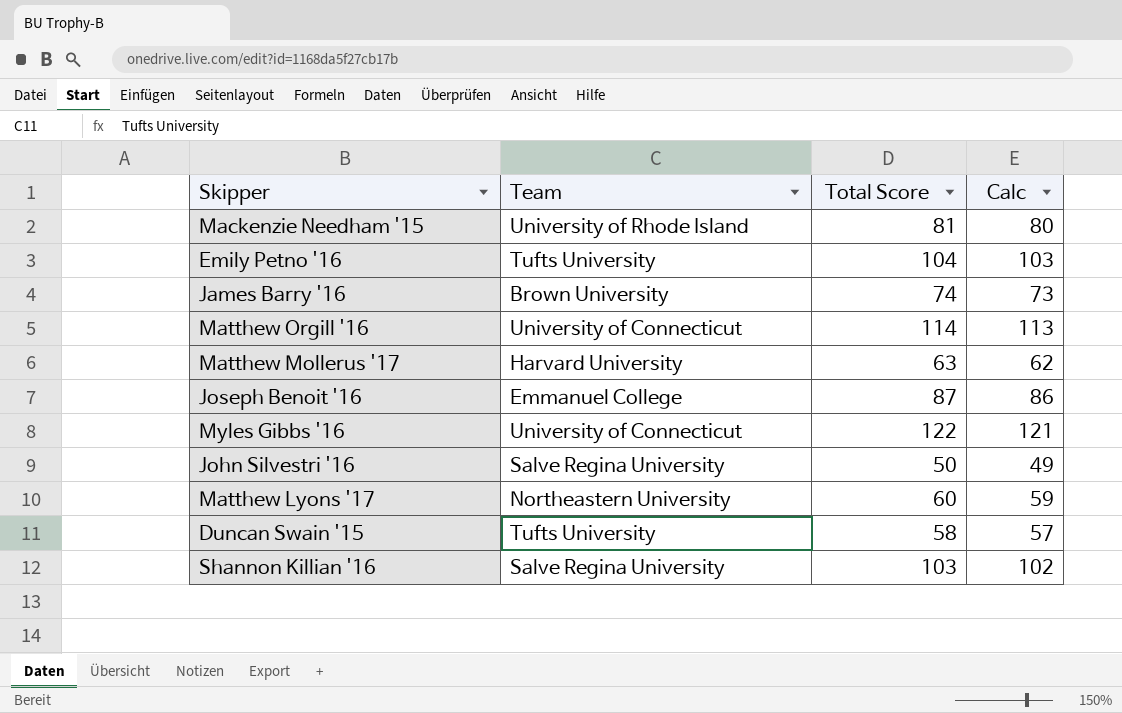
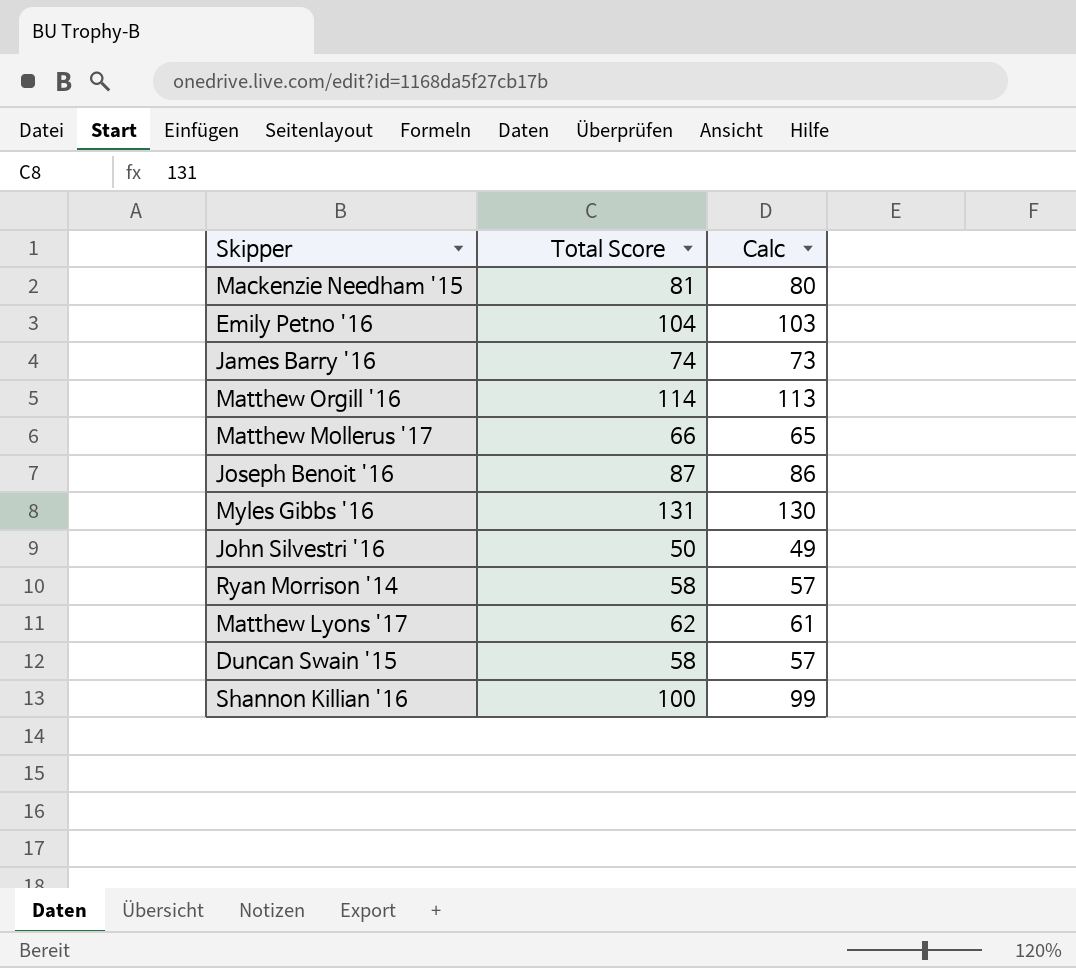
column Team | position: 2 -> none
Matthew Mollerus '17 | Total Score: 63 -> 66
Matthew Mollerus '17 | Calc: 62 -> 65
Myles Gibbs '16 | Total Score: 122 -> 131
Myles Gibbs '16 | Calc: 121 -> 130
row Ryan Morrison '14: none -> 58 | 57
Matthew Lyons '17 | Total Score: 60 -> 62
Matthew Lyons '17 | Calc: 59 -> 61
Shannon Killian '16 | Total Score: 103 -> 100
Shannon Killian '16 | Calc: 102 -> 99

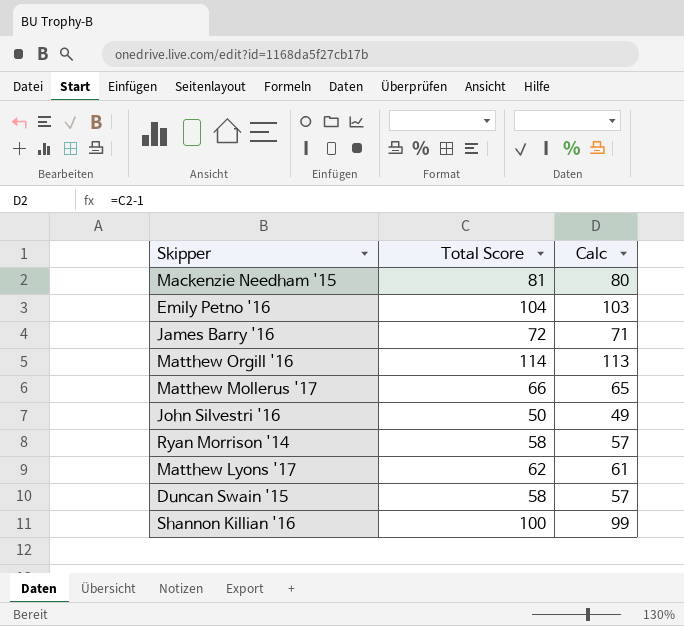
row Joseph Benoit '16: 87 | 86 -> none
row Myles Gibbs '16: 131 | 130 -> none
James Barry '16 | Total Score: 74 -> 72
James Barry '16 | Calc: 73 -> 71

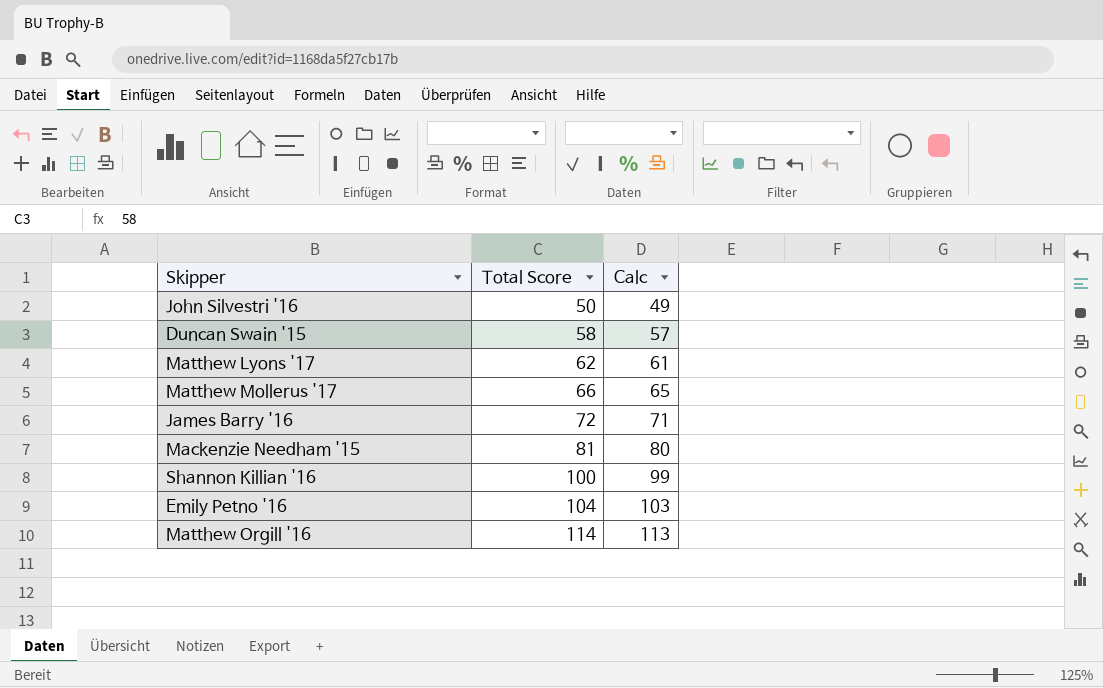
row order: none -> Total Score ascending
row Ryan Morrison '14: 58 | 57 -> none

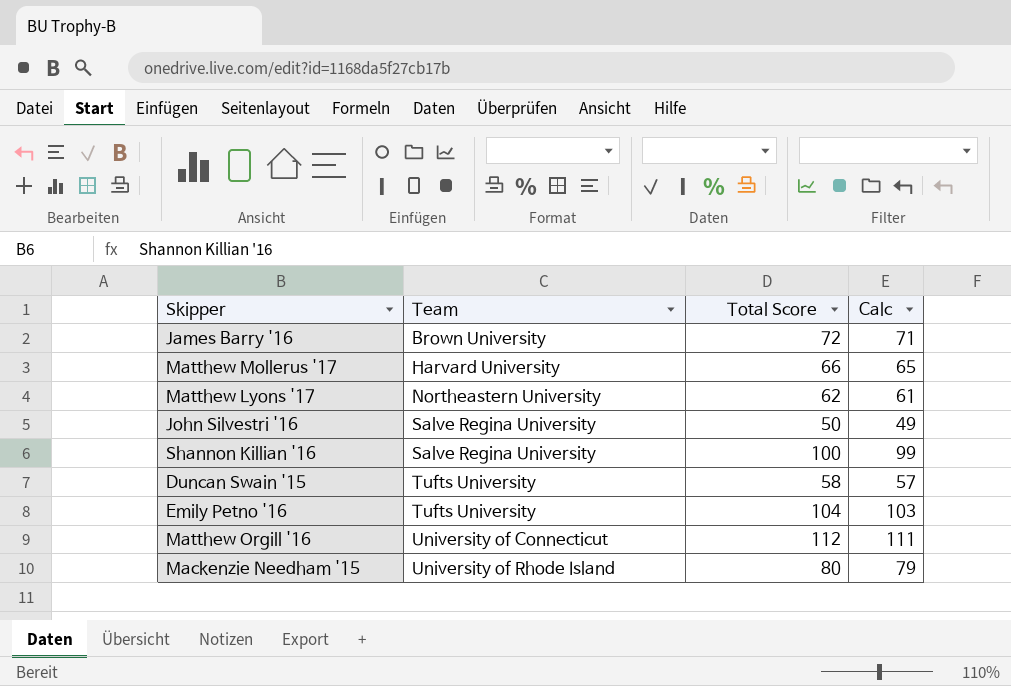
row order: Total Score ascending -> Team ascending
column Team | position: none -> 2
Matthew Orgill '16 | Total Score: 114 -> 112
Matthew Orgill '16 | Calc: 113 -> 111
Mackenzie Needham '15 | Total Score: 81 -> 80
Mackenzie Needham '15 | Calc: 80 -> 79

